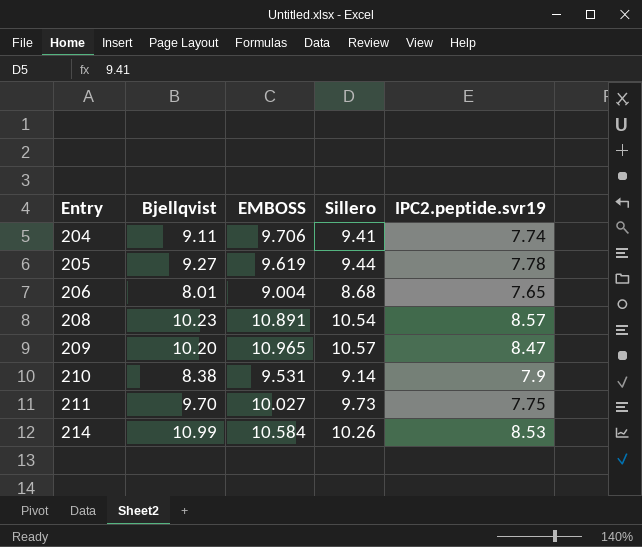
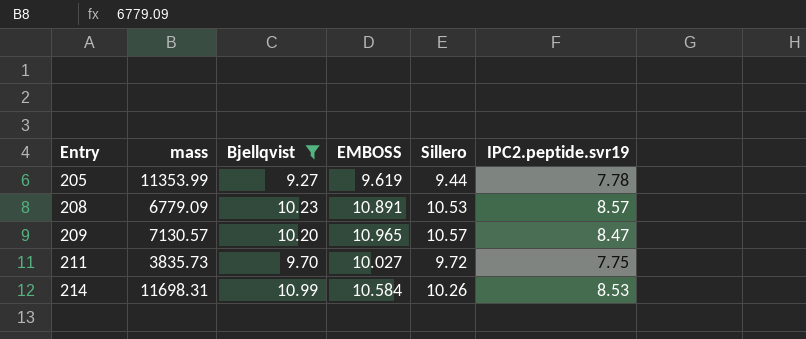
filter: none -> Bjellqvist >= 9.27
column mass | position: none -> 2
208 | Sillero: 10.54 -> 10.53
211 | Sillero: 9.73 -> 9.72

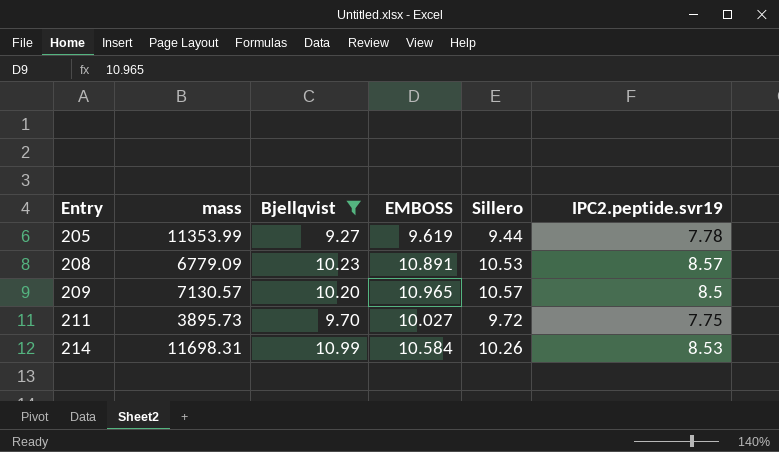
209 | IPC2.peptide.svr19: 8.47 -> 8.5
211 | mass: 3835.73 -> 3895.73

